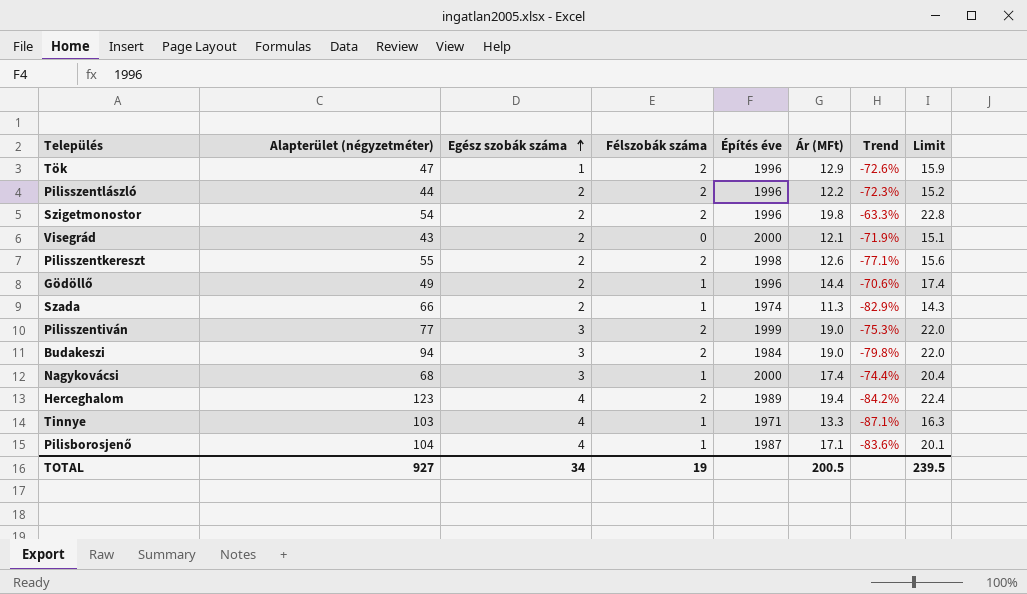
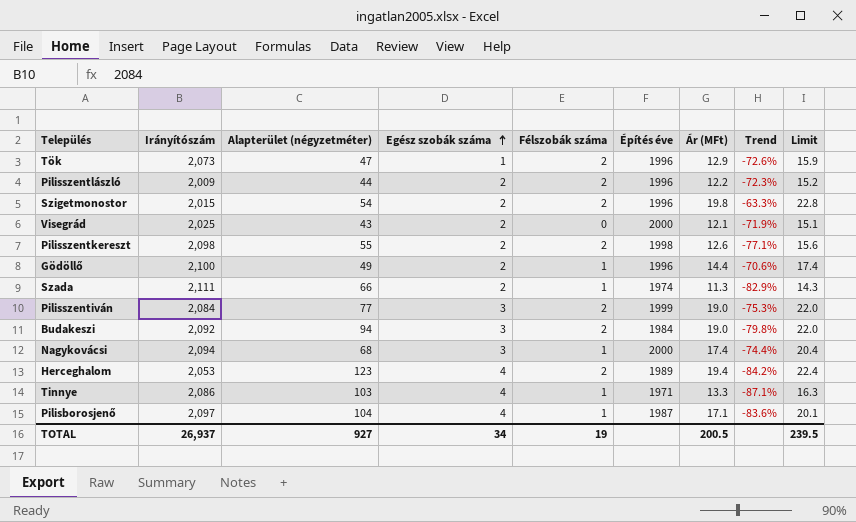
column Irányítószám | position: none -> 2

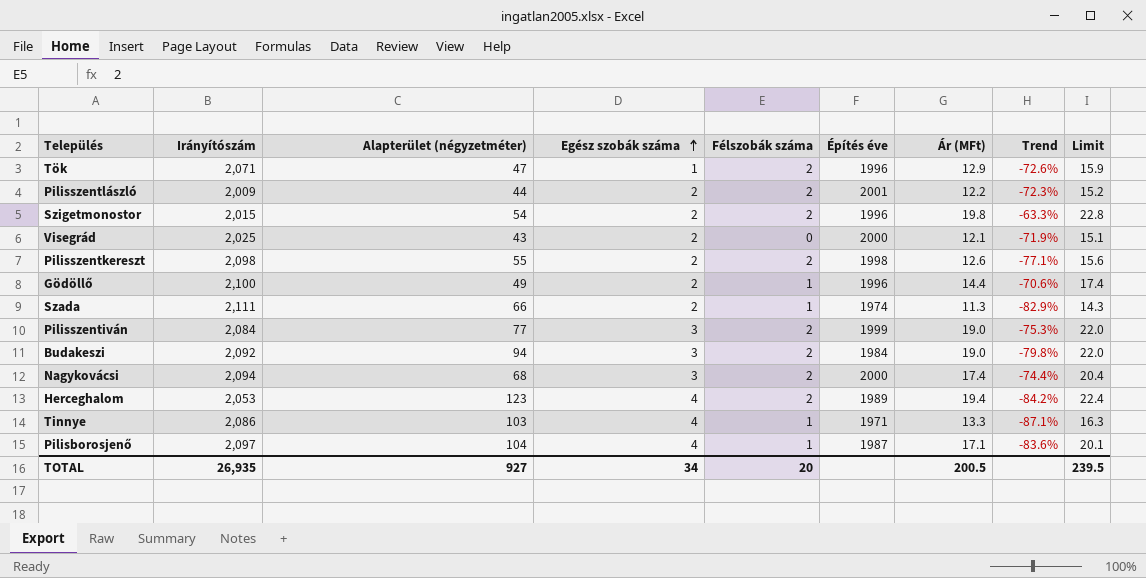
Tök | Irányítószám: 2,073 -> 2,071
Pilisszentlászló | Építés éve: 1996 -> 2001
Nagykovácsi | Félszobák száma: 1 -> 2
TOTAL | Irányítószám: 26,937 -> 26,935
TOTAL | Félszobák száma: 19 -> 20

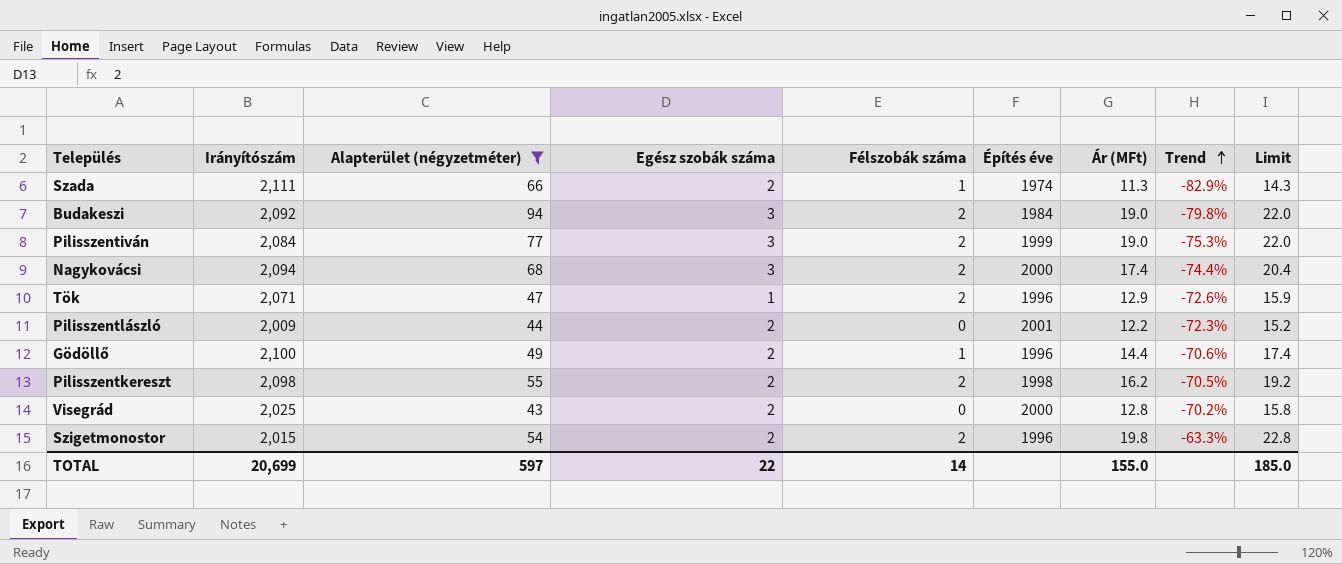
filter: none -> Alapterület (négyzetméter) <= 94
row order: Egész szobák száma ascending -> Trend ascending
Pilisszentlászló | Félszobák száma: 2 -> 0
Pilisszentkereszt | Ár (MFt): 12.6 -> 16.2
Pilisszentkereszt | Trend: -77.1% -> -70.5%
Pilisszentkereszt | Limit: 15.6 -> 19.2
Visegrád | Ár (MFt): 12.1 -> 12.8
Visegrád | Trend: -71.9% -> -70.2%
Visegrád | Limit: 15.1 -> 15.8
TOTAL | Irányítószám: 26,935 -> 20,699
TOTAL | Alapterület (négyzetméter): 927 -> 597
TOTAL | Egész szobák száma: 34 -> 22
TOTAL | Félszobák száma: 20 -> 14
TOTAL | Ár (MFt): 200.5 -> 155.0
TOTAL | Limit: 239.5 -> 185.0

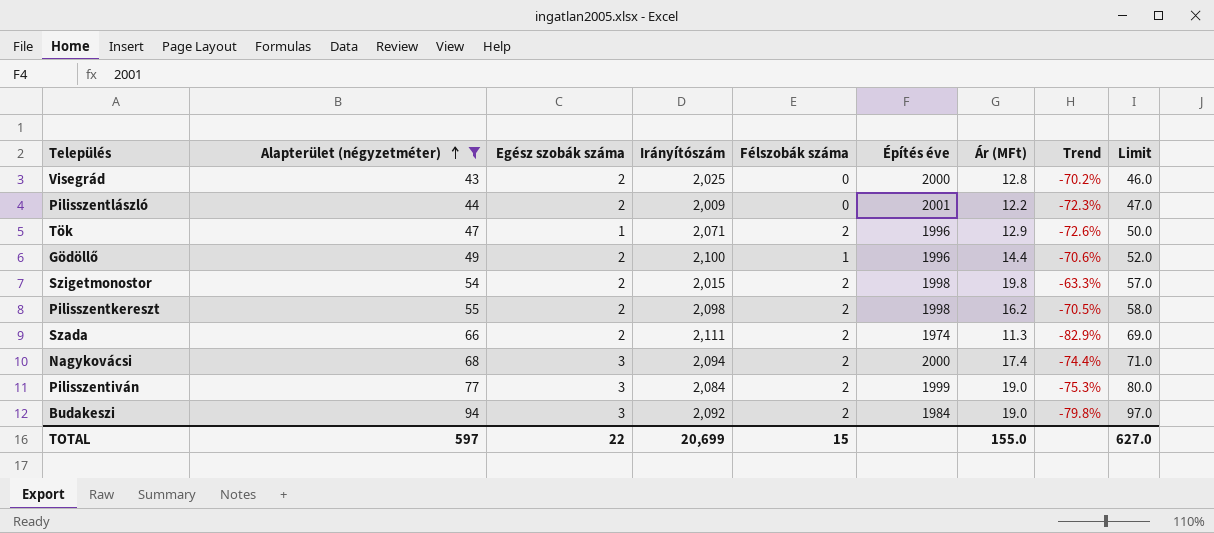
row order: Trend ascending -> Alapterület (négyzetméter) ascending
column Irányítószám | position: 2 -> 4
column Limit | formula: [Ár (MFt)] + 3 -> [Alapterület (négyzetméter)] + 3
Szigetmonostor | Építés éve: 1996 -> 1998
Szada | Félszobák száma: 1 -> 2
TOTAL | Félszobák száma: 14 -> 15
TOTAL | Limit: 185.0 -> 627.0

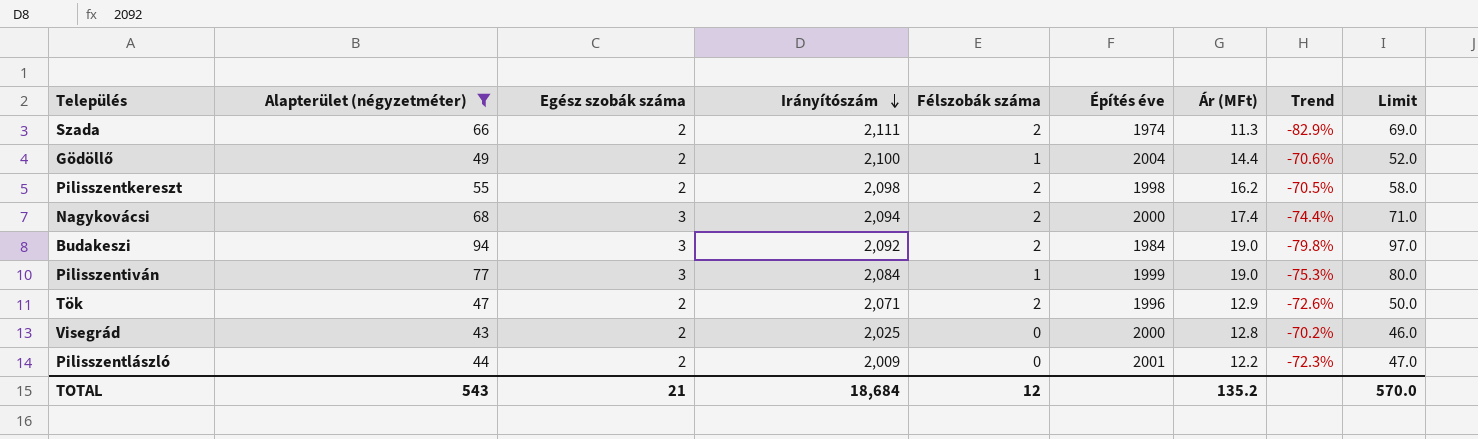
row order: Alapterület (négyzetméter) ascending -> Irányítószám descending
row Szigetmonostor: 54 | 2 | 2,015 | 2 | 1998 | 19.8 | -63.3% | 57.0 -> none
Gödöllő | Építés éve: 1996 -> 2004
Pilisszentiván | Félszobák száma: 2 -> 1
Tök | Egész szobák száma: 1 -> 2
TOTAL | Alapterület (négyzetméter): 597 -> 543
TOTAL | Egész szobák száma: 22 -> 21
TOTAL | Irányítószám: 20,699 -> 18,684
TOTAL | Félszobák száma: 15 -> 12
TOTAL | Ár (MFt): 155.0 -> 135.2
TOTAL | Limit: 627.0 -> 570.0

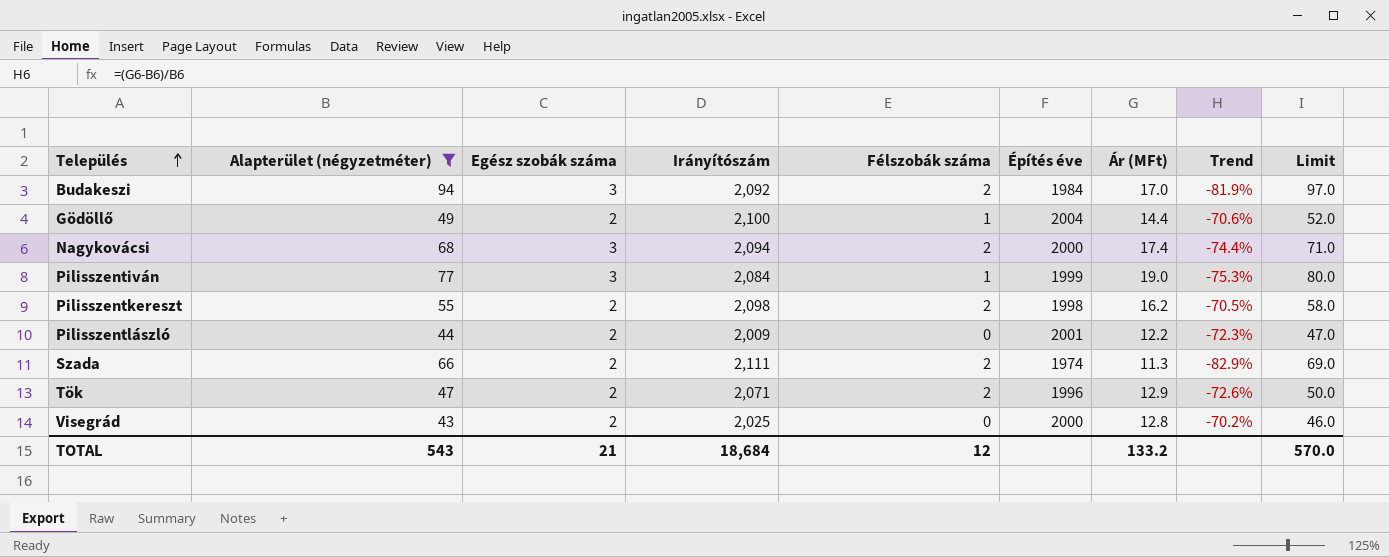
row order: Irányítószám descending -> Település ascending
Budakeszi | Ár (MFt): 19.0 -> 17.0
Budakeszi | Trend: -79.8% -> -81.9%
TOTAL | Ár (MFt): 135.2 -> 133.2

